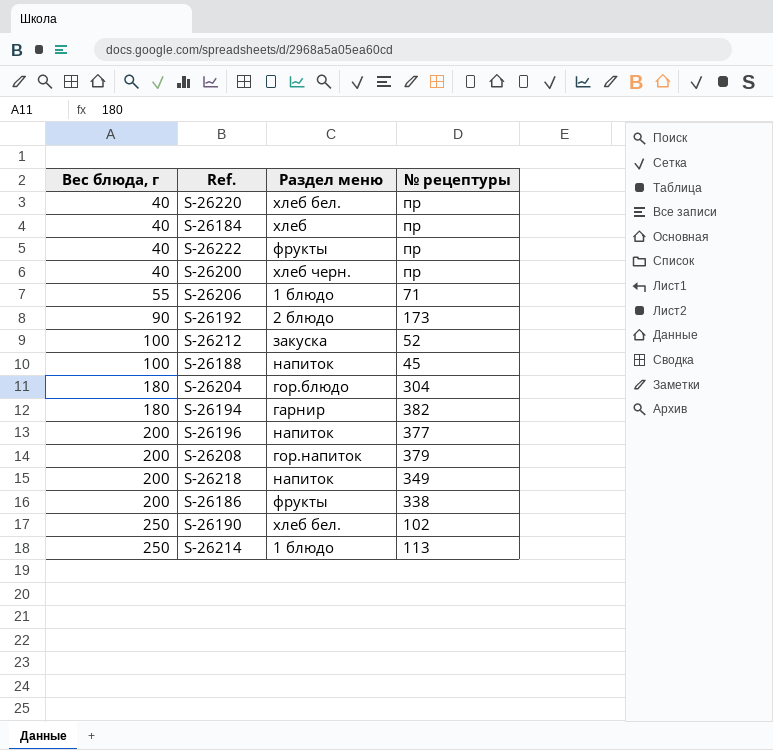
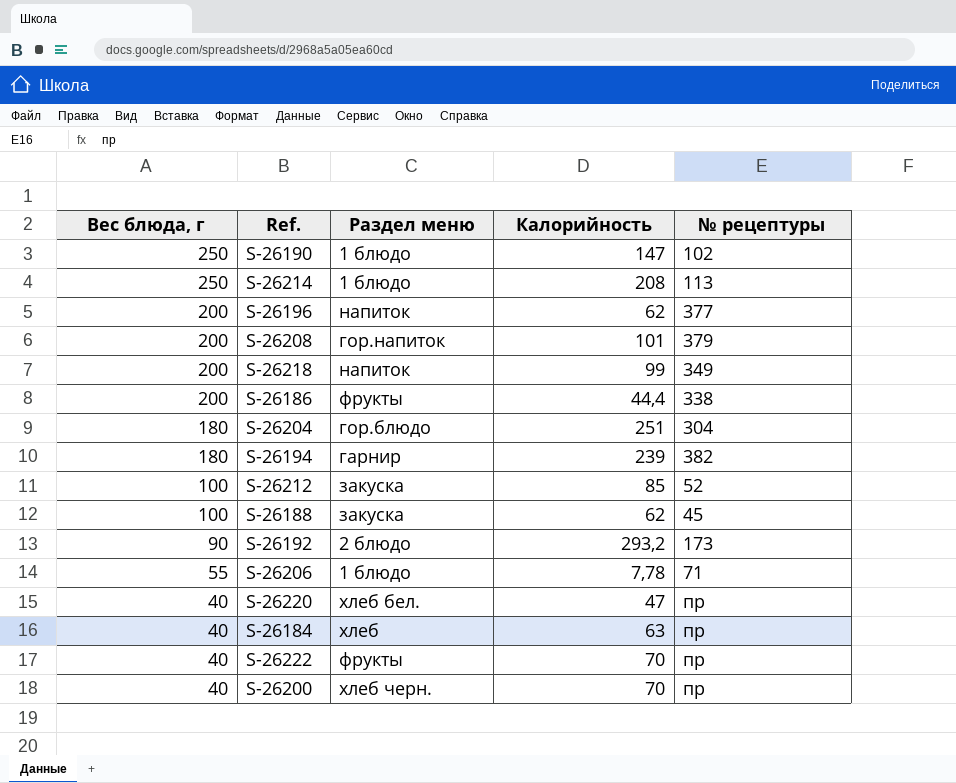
row order: Вес блюда, г ascending -> Вес блюда, г descending
column Калорийность | position: none -> 4
S-26190 | Раздел меню: хлеб бел. -> 1 блюдо
S-26188 | Раздел меню: напиток -> закуска

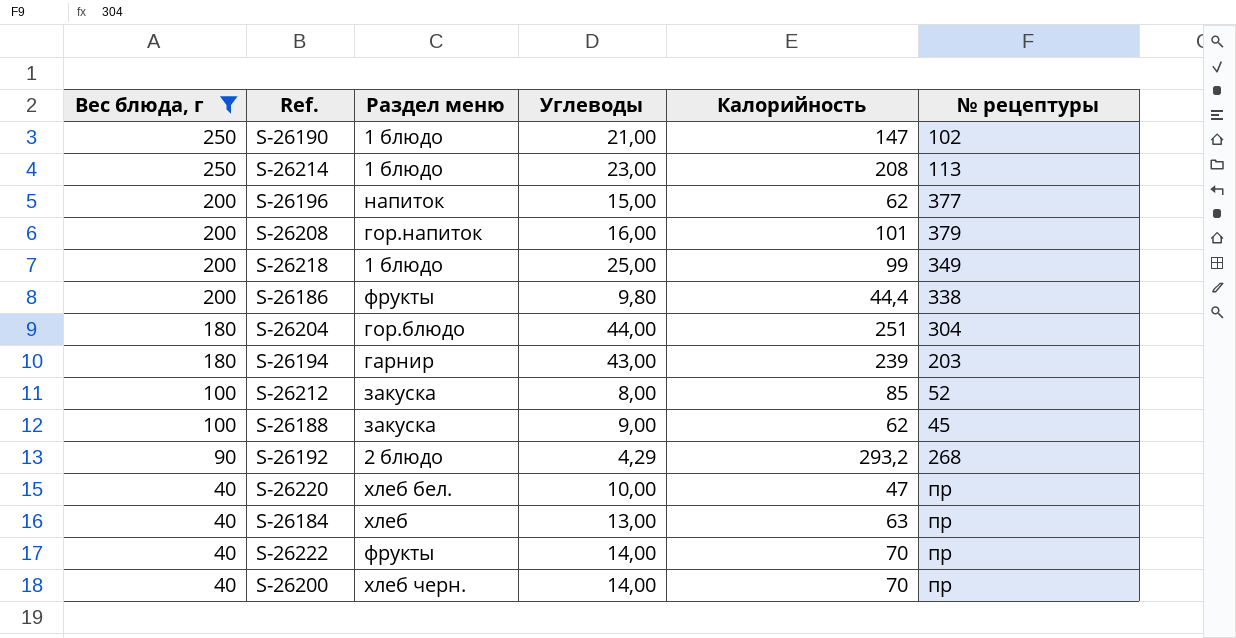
filter: none -> Вес блюда, г != 55
column Углеводы | position: none -> 4
S-26218 | Раздел меню: напиток -> 1 блюдо
S-26194 | № рецептуры: 382 -> 203
S-26192 | № рецептуры: 173 -> 268

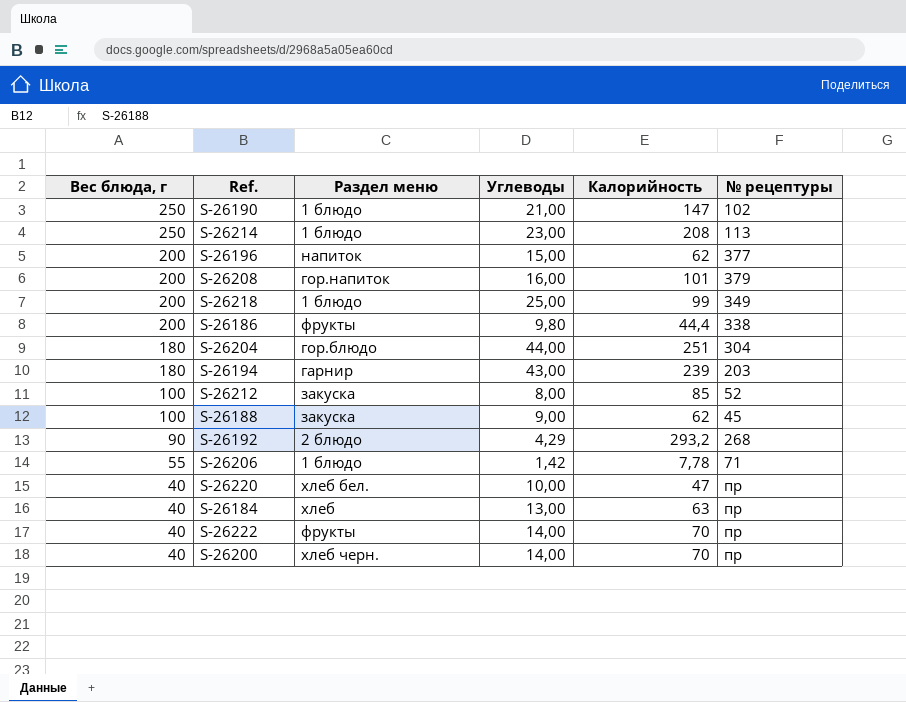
filter: Вес блюда, г != 55 -> none

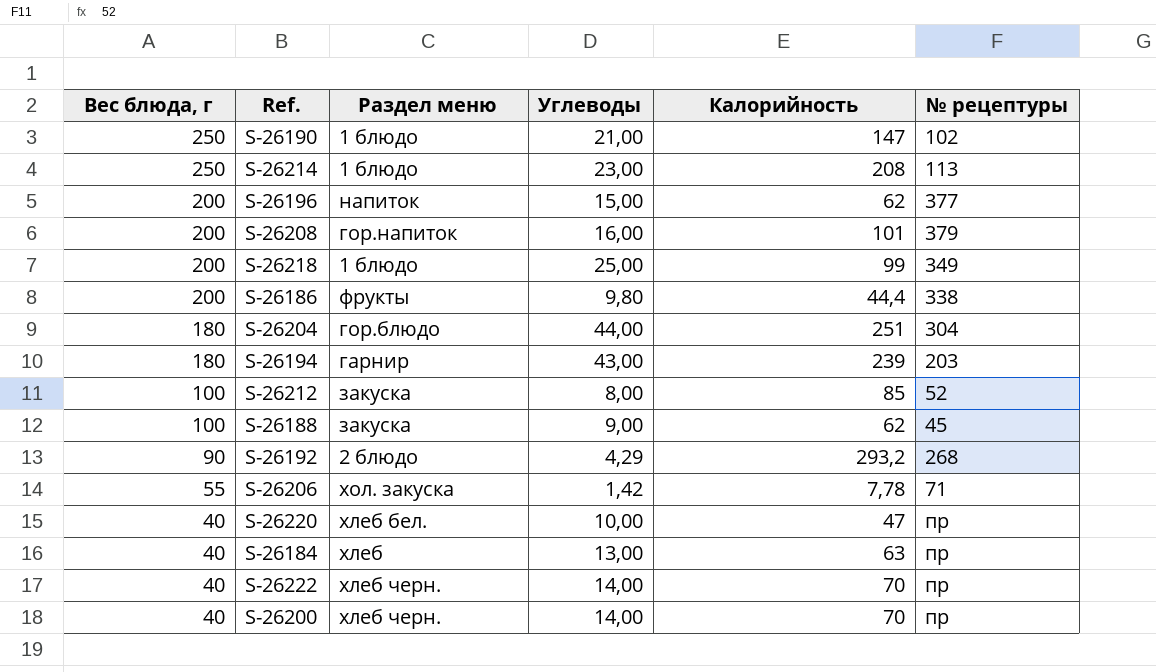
S-26206 | Раздел меню: 1 блюдо -> хол. закуска
S-26222 | Раздел меню: фрукты -> хлеб черн.

